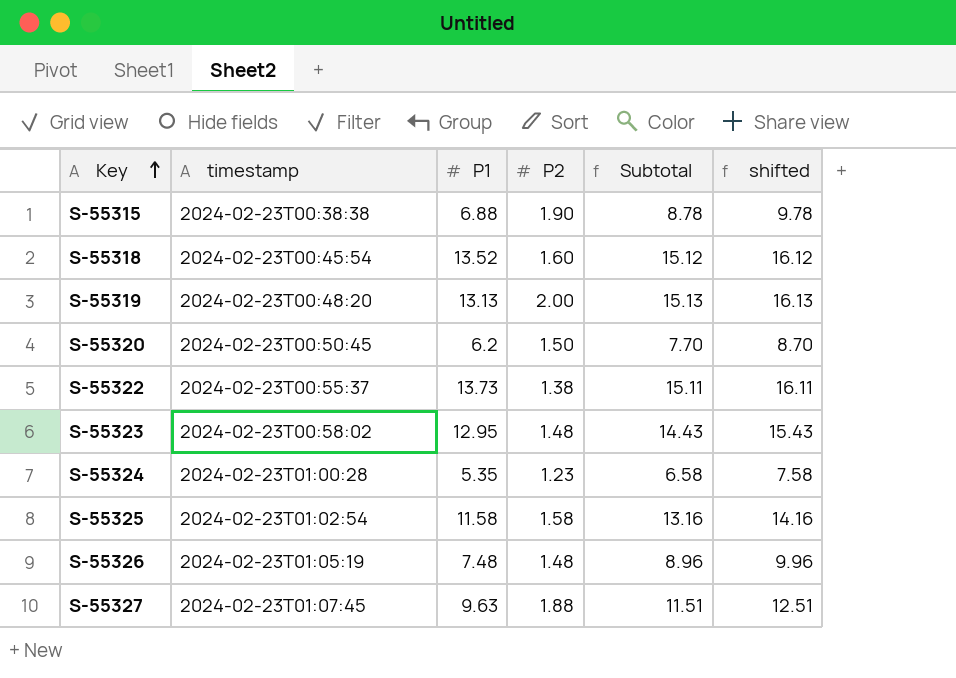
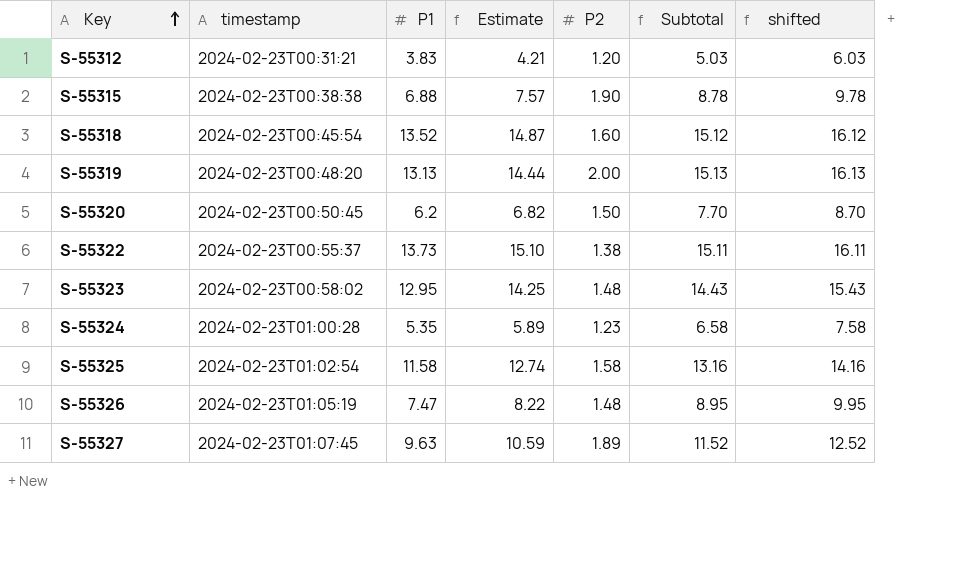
column Estimate | formula: none -> [P1] * 1.1
row S-55312: none -> 2024-02-23T00:31:21 | 3.83 | 4.21 | 1.20 | 5.03 | 6.03
S-55326 | P1: 7.48 -> 7.47
S-55326 | Subtotal: 8.96 -> 8.95
S-55326 | shifted: 9.96 -> 9.95
S-55327 | P2: 1.88 -> 1.89
S-55327 | Subtotal: 11.51 -> 11.52
S-55327 | shifted: 12.51 -> 12.52

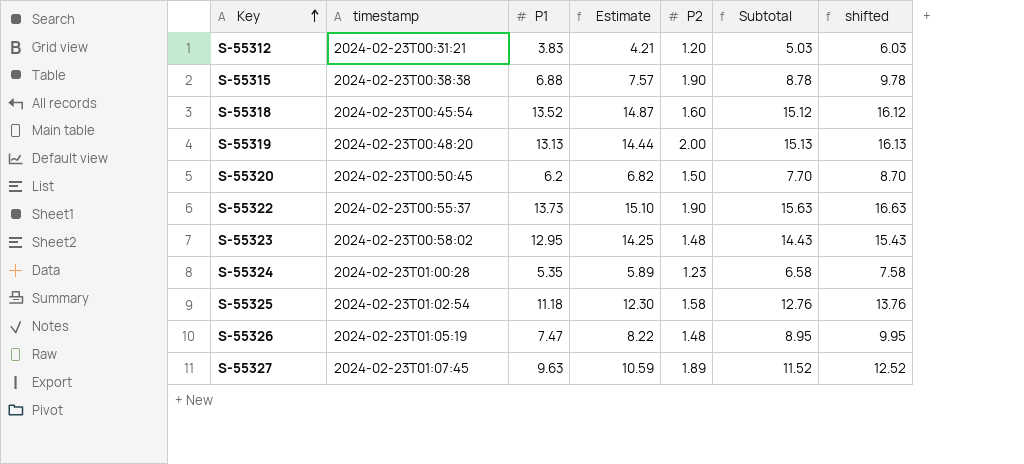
S-55322 | P2: 1.38 -> 1.90
S-55322 | Subtotal: 15.11 -> 15.63
S-55322 | shifted: 16.11 -> 16.63
S-55325 | P1: 11.58 -> 11.18
S-55325 | Estimate: 12.74 -> 12.30
S-55325 | Subtotal: 13.16 -> 12.76
S-55325 | shifted: 14.16 -> 13.76

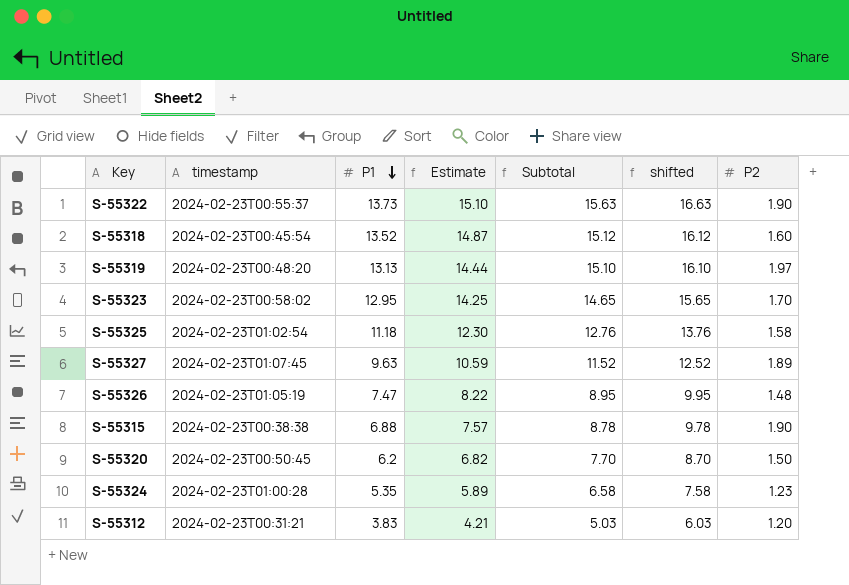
row order: Key ascending -> P1 descending
column P2 | position: 5 -> 7
S-55319 | Subtotal: 15.13 -> 15.10
S-55319 | shifted: 16.13 -> 16.10
S-55319 | P2: 2.00 -> 1.97
S-55323 | Subtotal: 14.43 -> 14.65
S-55323 | shifted: 15.43 -> 15.65
S-55323 | P2: 1.48 -> 1.70

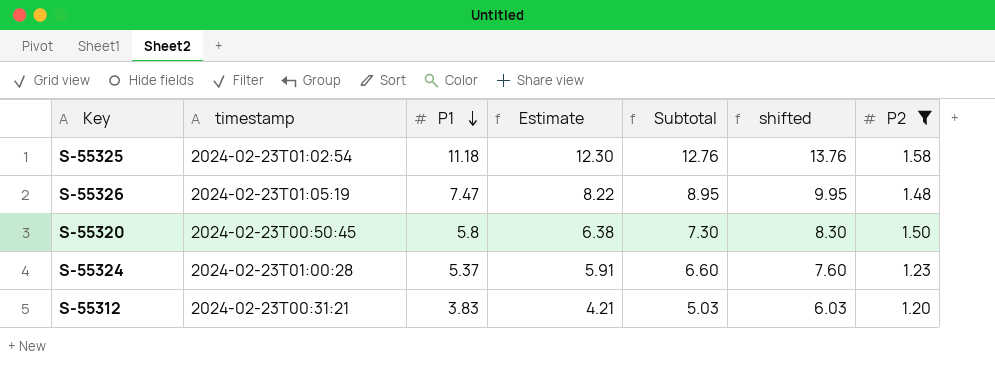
filter: none -> P2 <= 1.58
S-55320 | P1: 6.2 -> 5.8
S-55320 | Estimate: 6.82 -> 6.38
S-55320 | Subtotal: 7.70 -> 7.30
S-55320 | shifted: 8.70 -> 8.30
S-55324 | P1: 5.35 -> 5.37
S-55324 | Estimate: 5.89 -> 5.91
S-55324 | Subtotal: 6.58 -> 6.60
S-55324 | shifted: 7.58 -> 7.60

